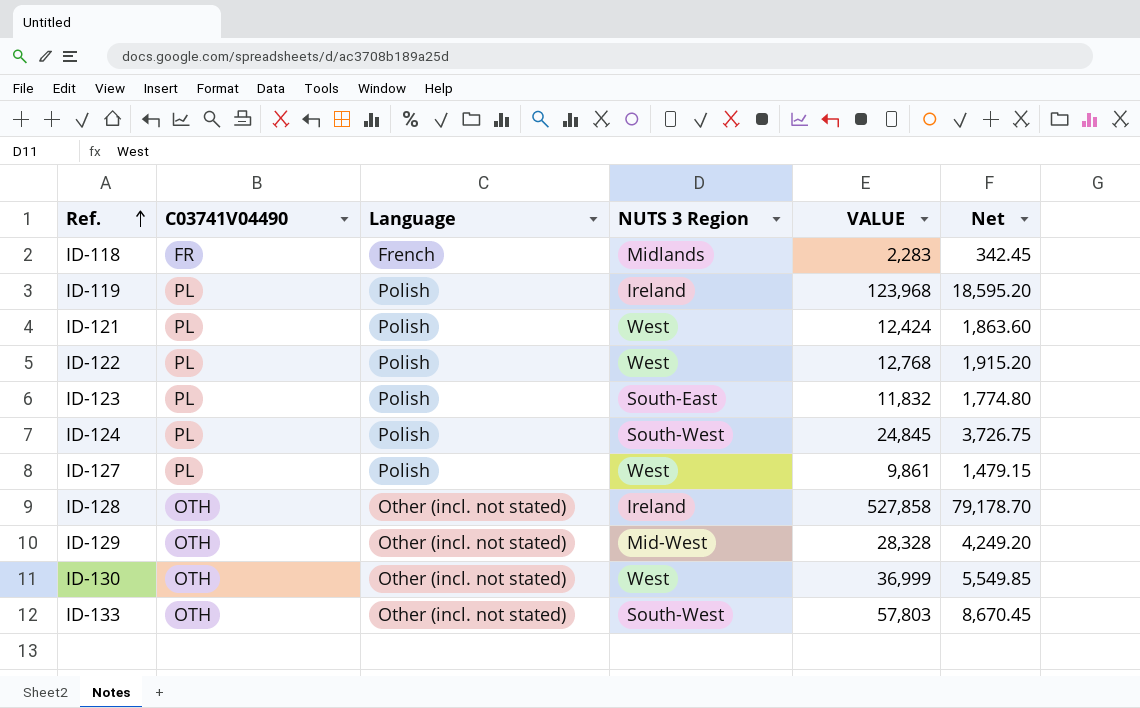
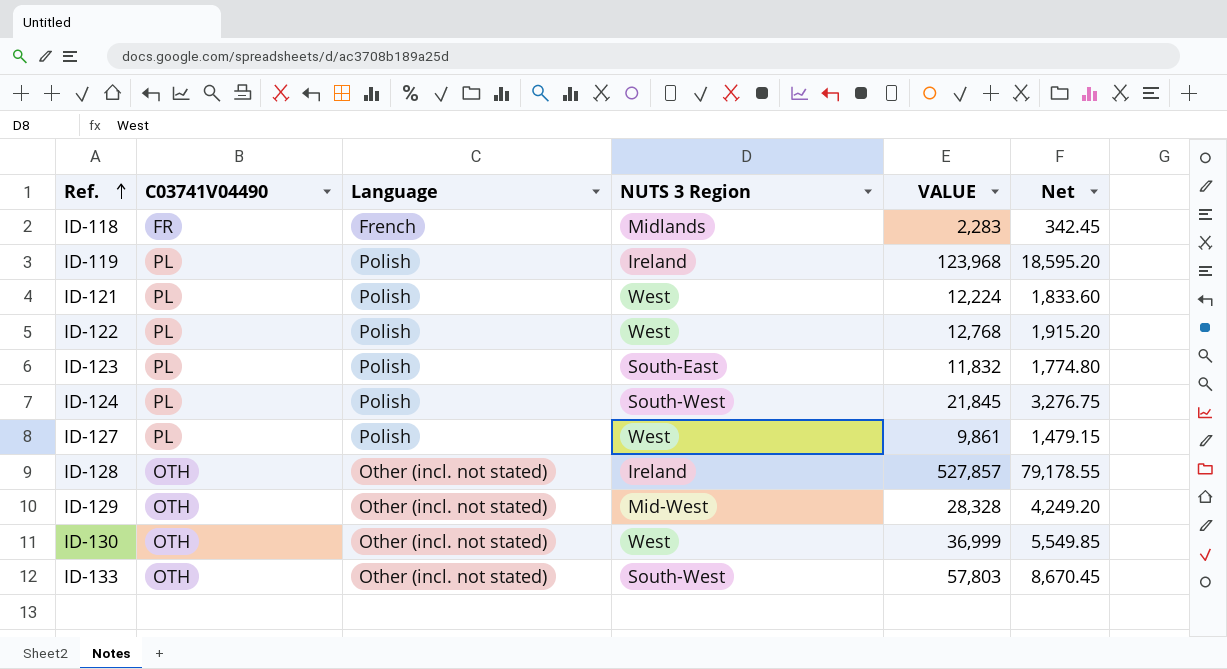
ID-121 | VALUE: 12,424 -> 12,224
ID-121 | Net: 1,863.60 -> 1,833.60
ID-124 | VALUE: 24,845 -> 21,845
ID-124 | Net: 3,726.75 -> 3,276.75
ID-128 | VALUE: 527,858 -> 527,857
ID-128 | Net: 79,178.70 -> 79,178.55

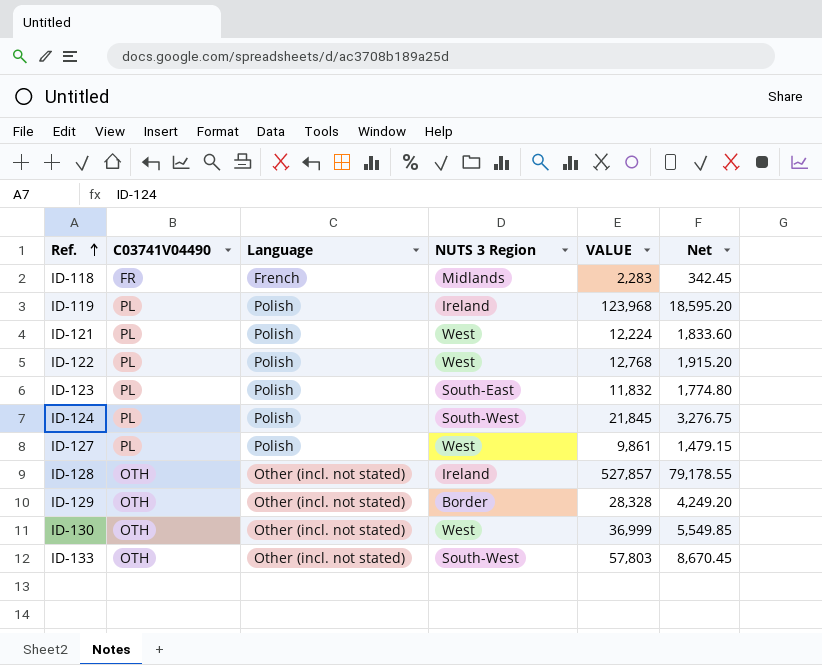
ID-129 | NUTS 3 Region: Mid-West -> Border

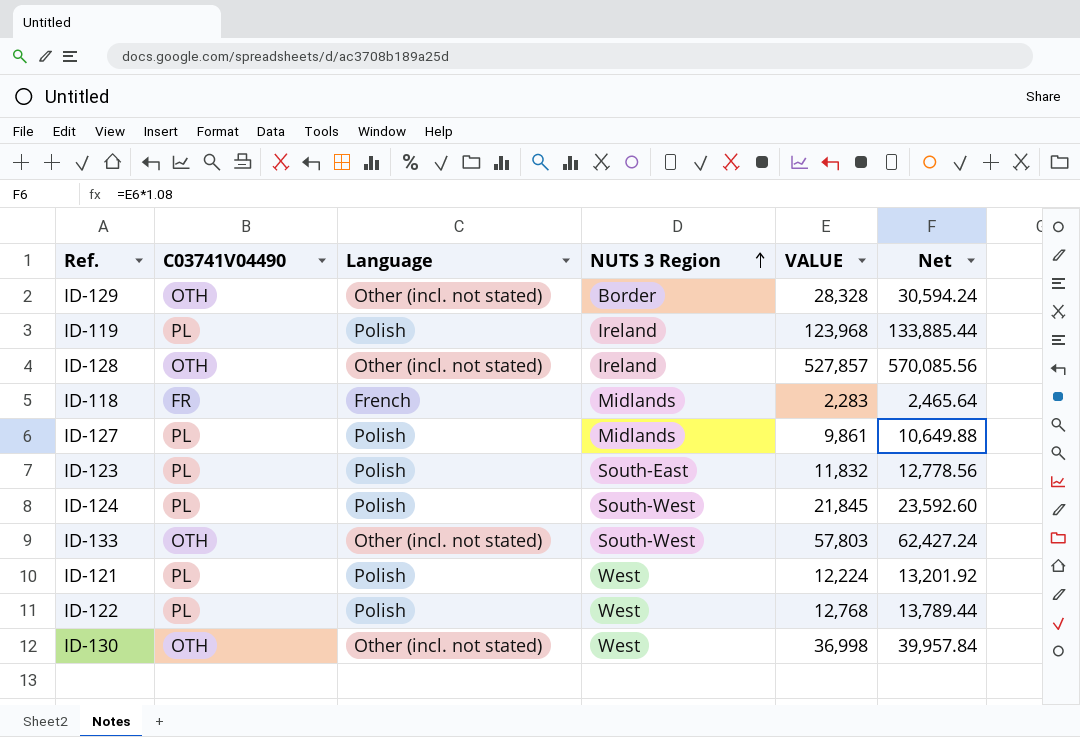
row order: Ref. ascending -> NUTS 3 Region ascending
column Net | formula: [VALUE] * 0.15 -> [VALUE] * 1.08
ID-127 | NUTS 3 Region: West -> Midlands
ID-130 | VALUE: 36,999 -> 36,998

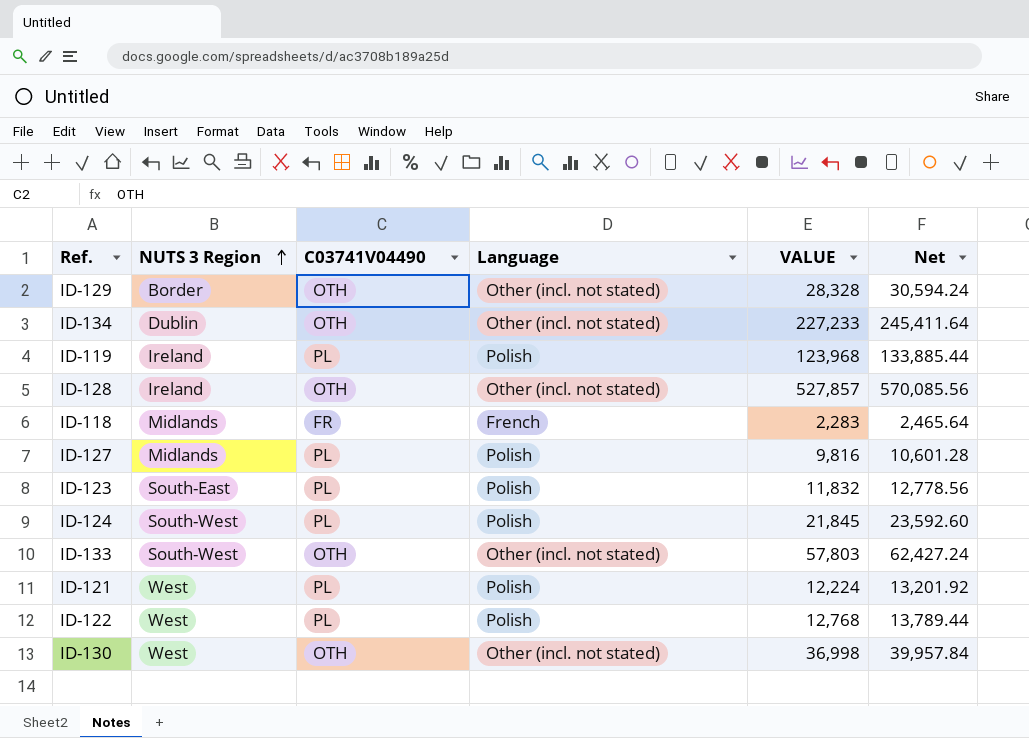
column NUTS 3 Region | position: 4 -> 2
row ID-134: none -> Dublin | OTH | Other (incl. not stated) | 227,233 | 245,411.64
ID-127 | VALUE: 9,861 -> 9,816
ID-127 | Net: 10,649.88 -> 10,601.28

